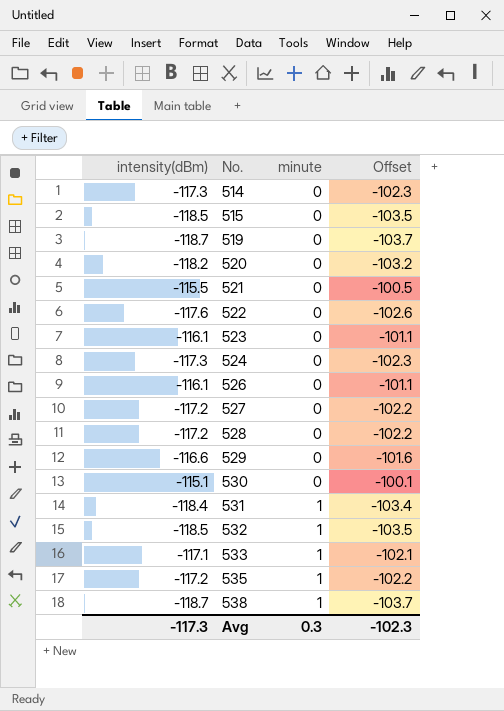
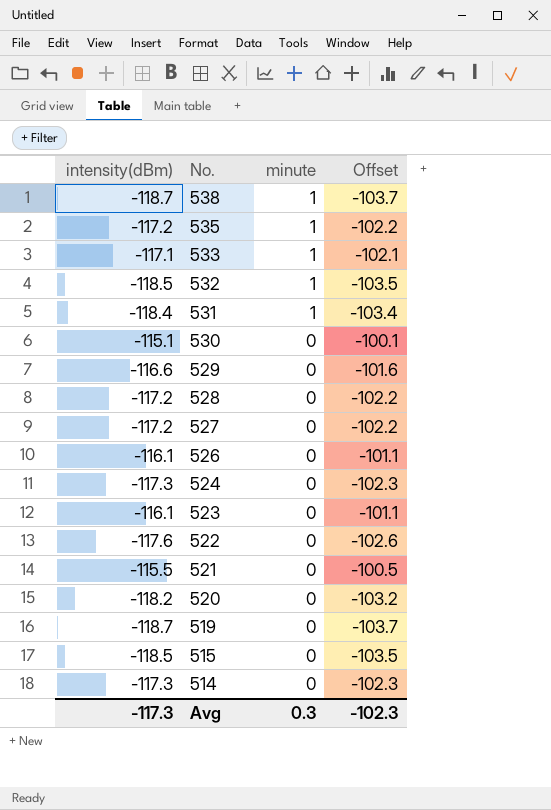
row order: No. ascending -> No. descending

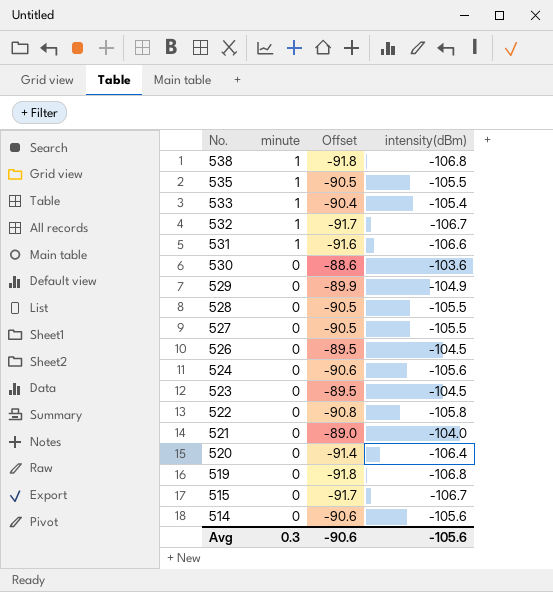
column intensity(dBm) | position: 1 -> 4
538 | Offset: -103.7 -> -91.8
538 | intensity(dBm): -118.7 -> -106.8
535 | Offset: -102.2 -> -90.5
535 | intensity(dBm): -117.2 -> -105.5
533 | Offset: -102.1 -> -90.4
533 | intensity(dBm): -117.1 -> -105.4
532 | Offset: -103.5 -> -91.7
532 | intensity(dBm): -118.5 -> -106.7
531 | Offset: -103.4 -> -91.6
531 | intensity(dBm): -118.4 -> -106.6
530 | Offset: -100.1 -> -88.6
530 | intensity(dBm): -115.1 -> -103.6
529 | Offset: -101.6 -> -89.9
529 | intensity(dBm): -116.6 -> -104.9
528 | Offset: -102.2 -> -90.5
528 | intensity(dBm): -117.2 -> -105.5
527 | Offset: -102.2 -> -90.5
527 | intensity(dBm): -117.2 -> -105.5
526 | Offset: -101.1 -> -89.5
526 | intensity(dBm): -116.1 -> -104.5
524 | Offset: -102.3 -> -90.6
524 | intensity(dBm): -117.3 -> -105.6
523 | Offset: -101.1 -> -89.5
523 | intensity(dBm): -116.1 -> -104.5
522 | Offset: -102.6 -> -90.8
522 | intensity(dBm): -117.6 -> -105.8
521 | Offset: -100.5 -> -89.0
521 | intensity(dBm): -115.5 -> -104.0
520 | Offset: -103.2 -> -91.4
520 | intensity(dBm): -118.2 -> -106.4
519 | Offset: -103.7 -> -91.8
519 | intensity(dBm): -118.7 -> -106.8
515 | Offset: -103.5 -> -91.7
515 | intensity(dBm): -118.5 -> -106.7
514 | Offset: -102.3 -> -90.6
514 | intensity(dBm): -117.3 -> -105.6
Avg | Offset: -102.3 -> -90.6
Avg | intensity(dBm): -117.3 -> -105.6

